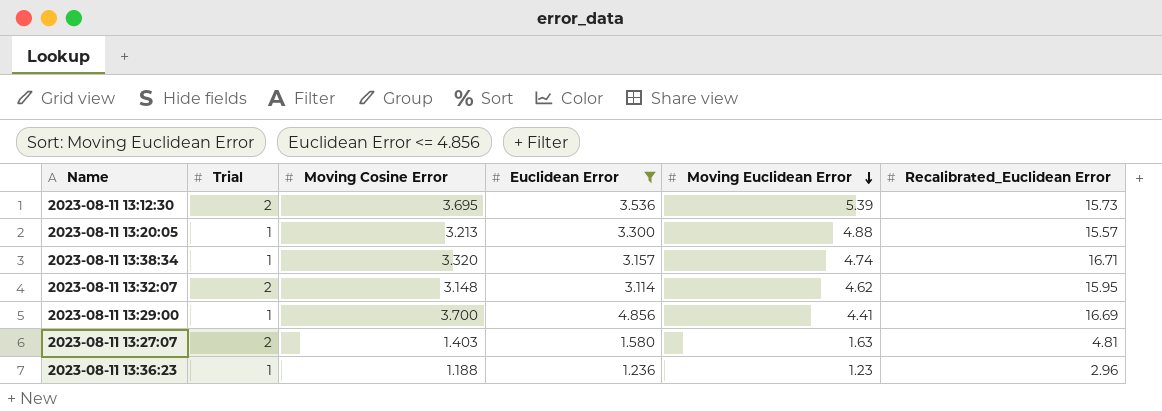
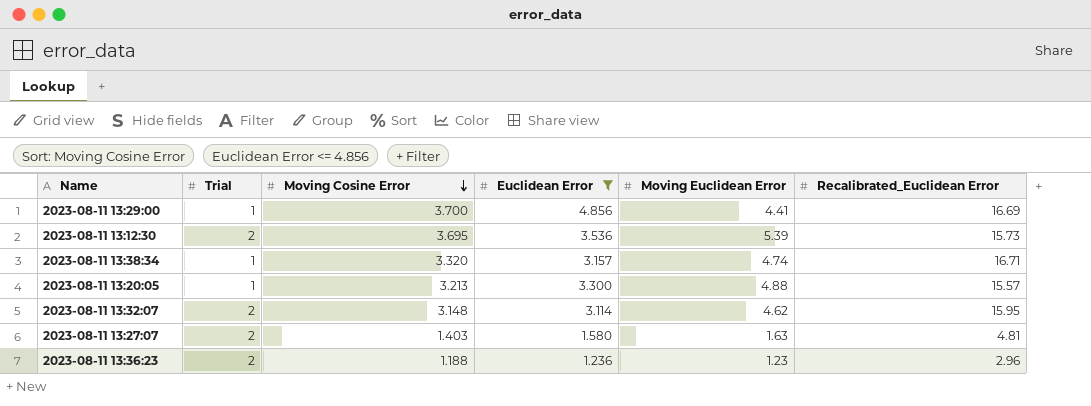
row order: Moving Euclidean Error descending -> Moving Cosine Error descending
2023-08-11 13:36:23 | Trial: 1 -> 2

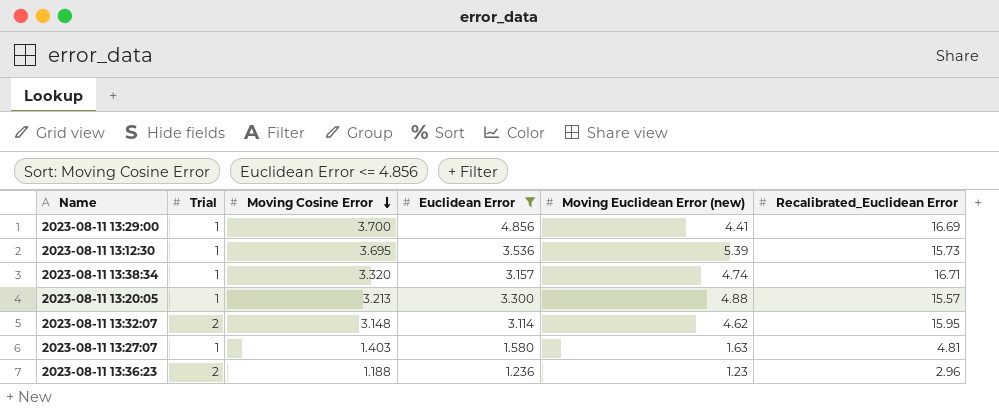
column name: Moving Euclidean Error -> Moving Euclidean Error (new)
2023-08-11 13:12:30 | Trial: 2 -> 1
2023-08-11 13:27:07 | Trial: 2 -> 1

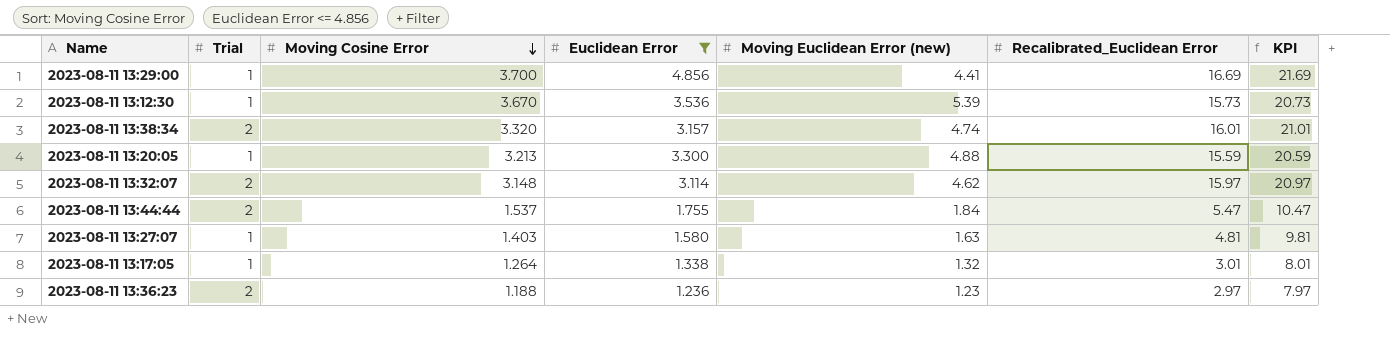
column KPI | formula: none -> [Recalibrated_Euclidean Error] + 5
2023-08-11 13:12:30 | Moving Cosine Error: 3.695 -> 3.670
2023-08-11 13:38:34 | Trial: 1 -> 2
2023-08-11 13:38:34 | Recalibrated_Euclidean Error: 16.71 -> 16.01
2023-08-11 13:20:05 | Recalibrated_Euclidean Error: 15.57 -> 15.59
2023-08-11 13:32:07 | Recalibrated_Euclidean Error: 15.95 -> 15.97
row 2023-08-11 13:44:44: none -> 2 | 1.537 | 1.755 | 1.84 | 5.47 | 10.47
row 2023-08-11 13:17:05: none -> 1 | 1.264 | 1.338 | 1.32 | 3.01 | 8.01
2023-08-11 13:36:23 | Recalibrated_Euclidean Error: 2.96 -> 2.97

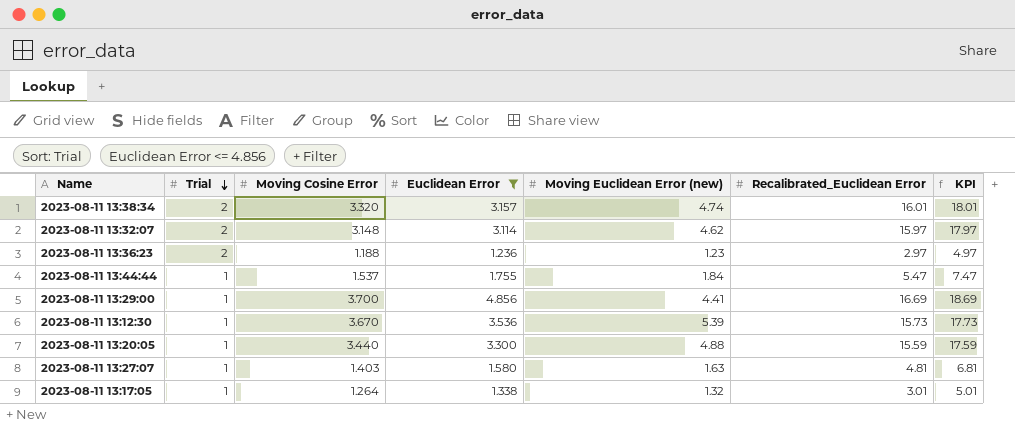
row order: Moving Cosine Error descending -> Trial descending
column KPI | formula: [Recalibrated_Euclidean Error] + 5 -> [Recalibrated_Euclidean Error] + 2
2023-08-11 13:44:44 | Trial: 2 -> 1
2023-08-11 13:20:05 | Moving Cosine Error: 3.213 -> 3.440

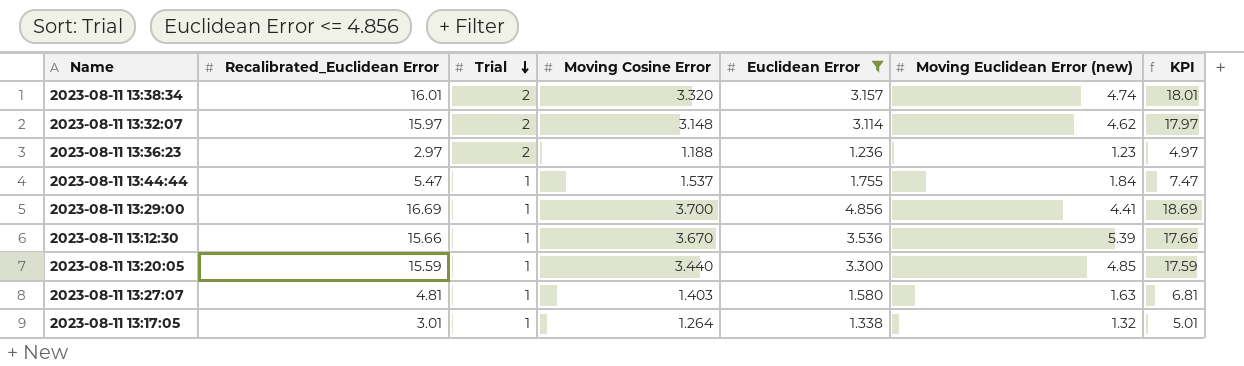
column Recalibrated_Euclidean Error | position: 6 -> 2
2023-08-11 13:12:30 | Recalibrated_Euclidean Error: 15.73 -> 15.66
2023-08-11 13:12:30 | KPI: 17.73 -> 17.66
2023-08-11 13:20:05 | Moving Euclidean Error (new): 4.88 -> 4.85

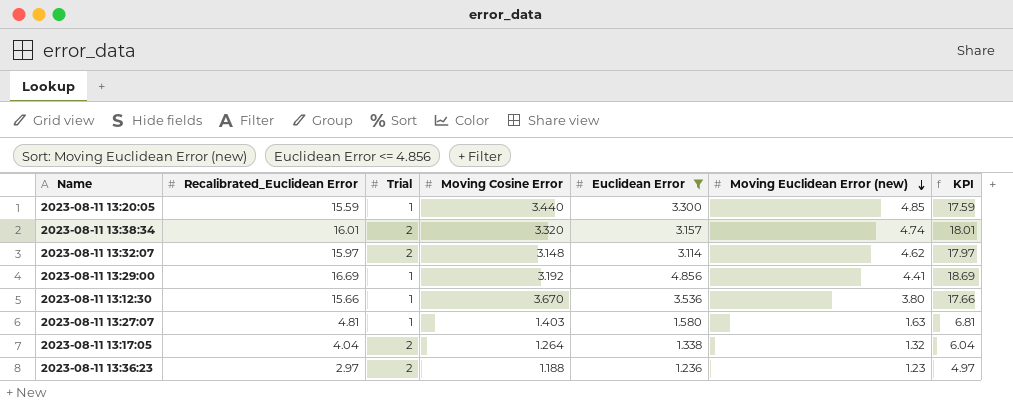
row order: Trial descending -> Moving Euclidean Error (new) descending
row 2023-08-11 13:44:44: 5.47 | 1 | 1.537 | 1.755 | 1.84 | 7.47 -> none
2023-08-11 13:29:00 | Moving Cosine Error: 3.700 -> 3.192
2023-08-11 13:12:30 | Moving Euclidean Error (new): 5.39 -> 3.80
2023-08-11 13:17:05 | Recalibrated_Euclidean Error: 3.01 -> 4.04
2023-08-11 13:17:05 | Trial: 1 -> 2
2023-08-11 13:17:05 | KPI: 5.01 -> 6.04

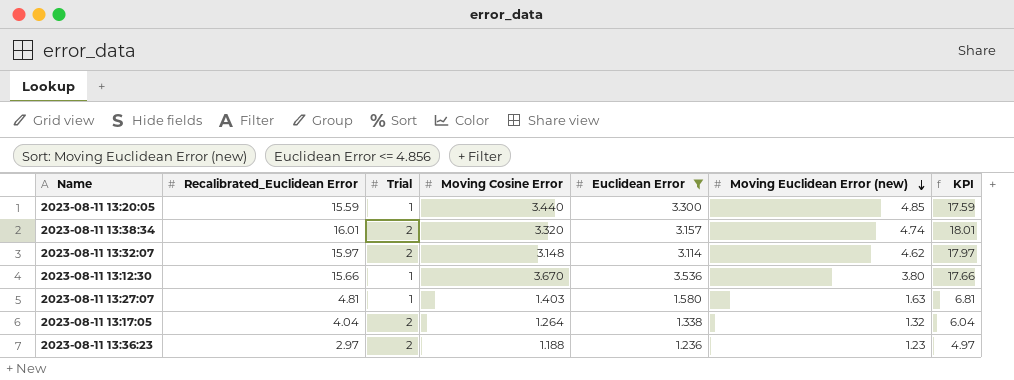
row 2023-08-11 13:29:00: 16.69 | 1 | 3.192 | 4.856 | 4.41 | 18.69 -> none

